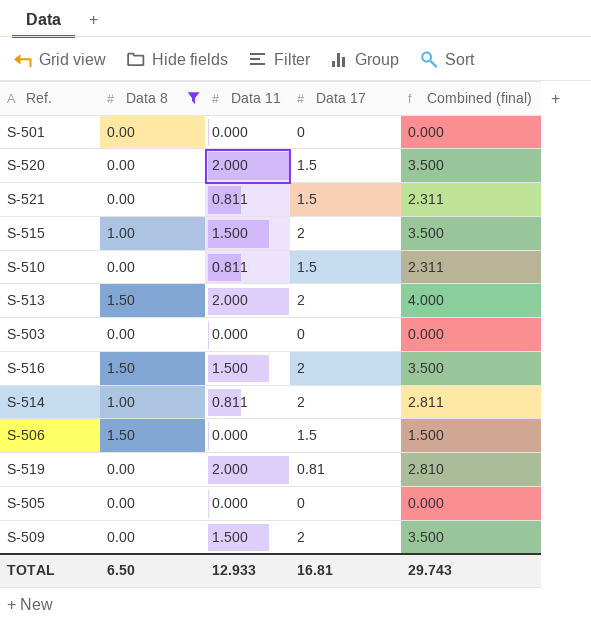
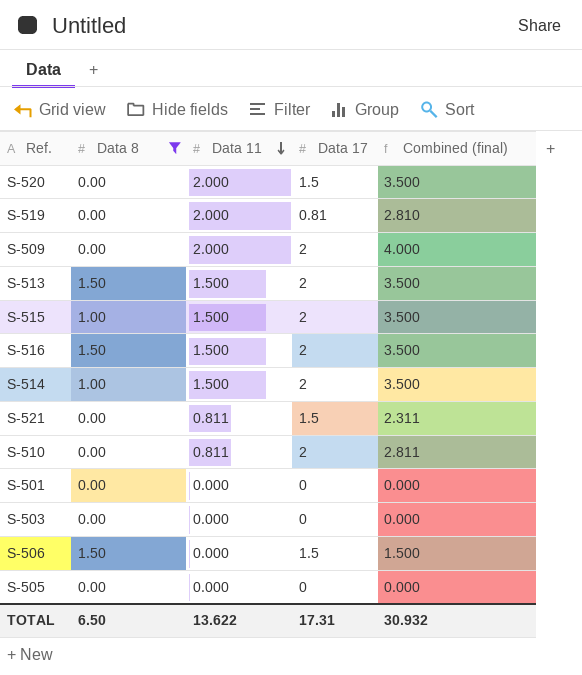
row order: none -> Data 11 descending
S-509 | Data 11: 1.500 -> 2.000
S-509 | Combined (final): 3.500 -> 4.000
S-513 | Data 11: 2.000 -> 1.500
S-513 | Combined (final): 4.000 -> 3.500
S-514 | Data 11: 0.811 -> 1.500
S-514 | Combined (final): 2.811 -> 3.500
S-510 | Data 17: 1.5 -> 2
S-510 | Combined (final): 2.311 -> 2.811
TOTAL | Data 11: 12.933 -> 13.622
TOTAL | Data 17: 16.81 -> 17.31
TOTAL | Combined (final): 29.743 -> 30.932

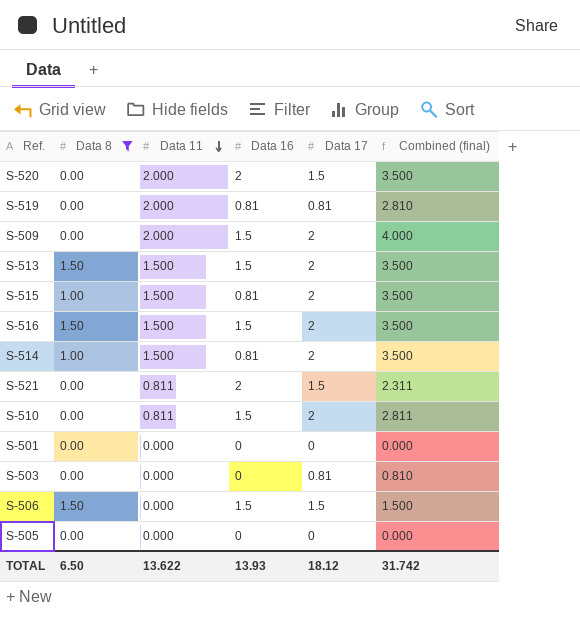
column Data 16 | position: none -> 4
S-503 | Data 17: 0 -> 0.81
S-503 | Combined (final): 0.000 -> 0.810
TOTAL | Data 17: 17.31 -> 18.12
TOTAL | Combined (final): 30.932 -> 31.742

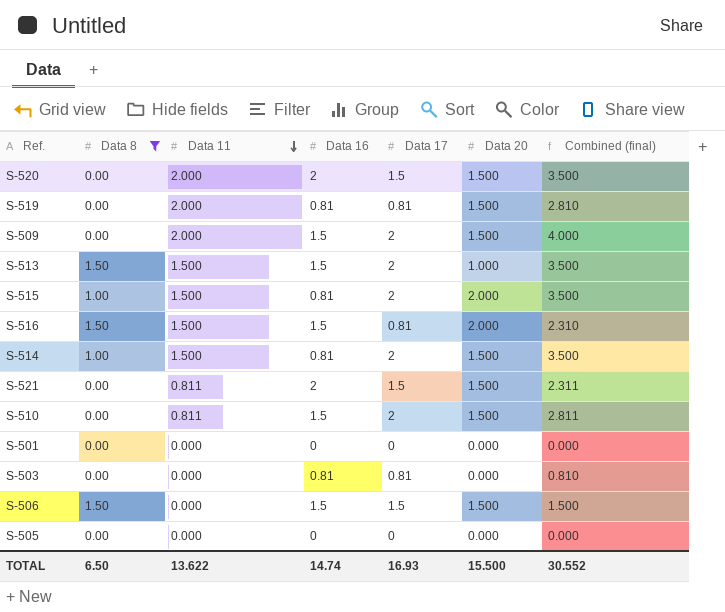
column Data 20 | position: none -> 6
S-516 | Data 17: 2 -> 0.81
S-516 | Combined (final): 3.500 -> 2.310
S-503 | Data 16: 0 -> 0.81
TOTAL | Data 16: 13.93 -> 14.74
TOTAL | Data 17: 18.12 -> 16.93
TOTAL | Combined (final): 31.742 -> 30.552

